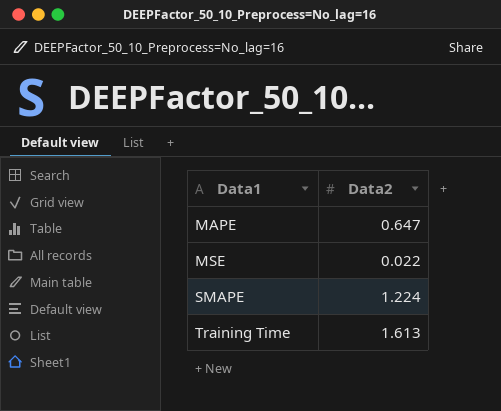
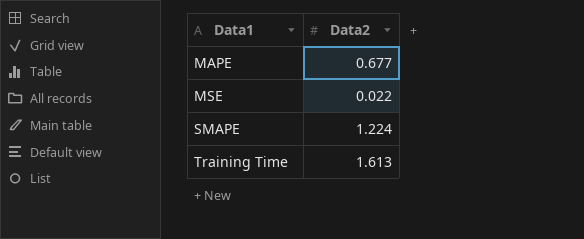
MAPE | Data2: 0.647 -> 0.677

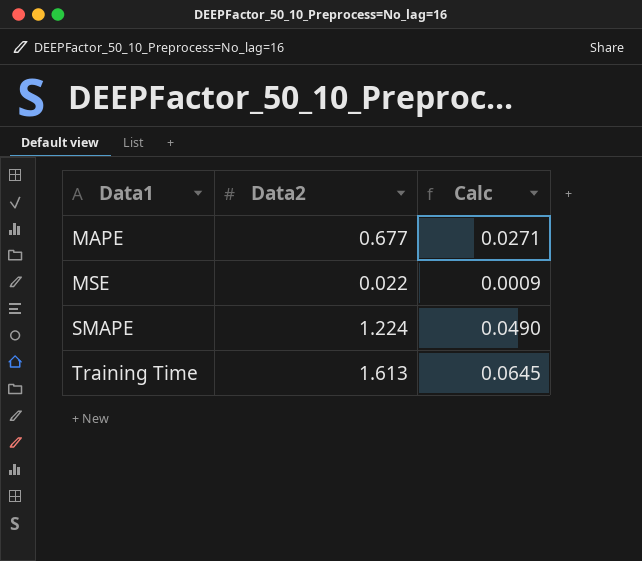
column Calc | formula: none -> [Data2] * 0.04

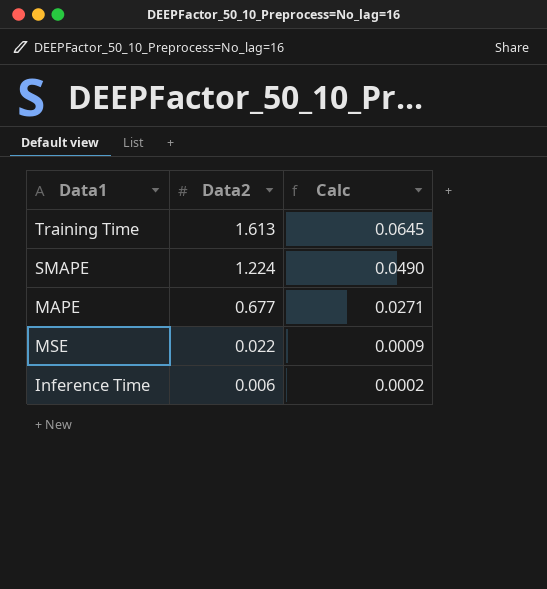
row order: Data1 ascending -> Data2 descending
row Inference Time: none -> 0.006 | 0.0002

